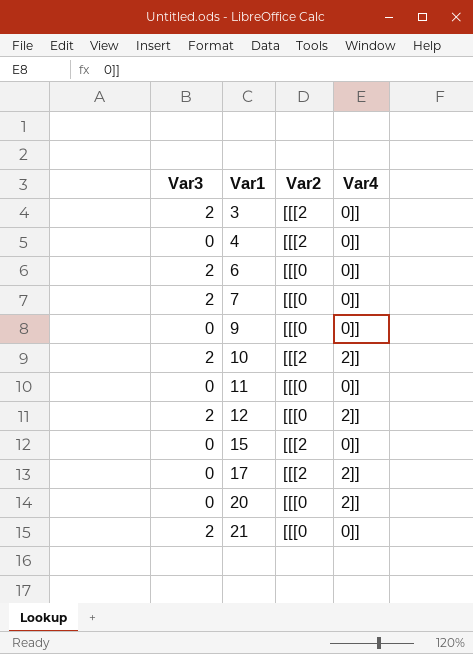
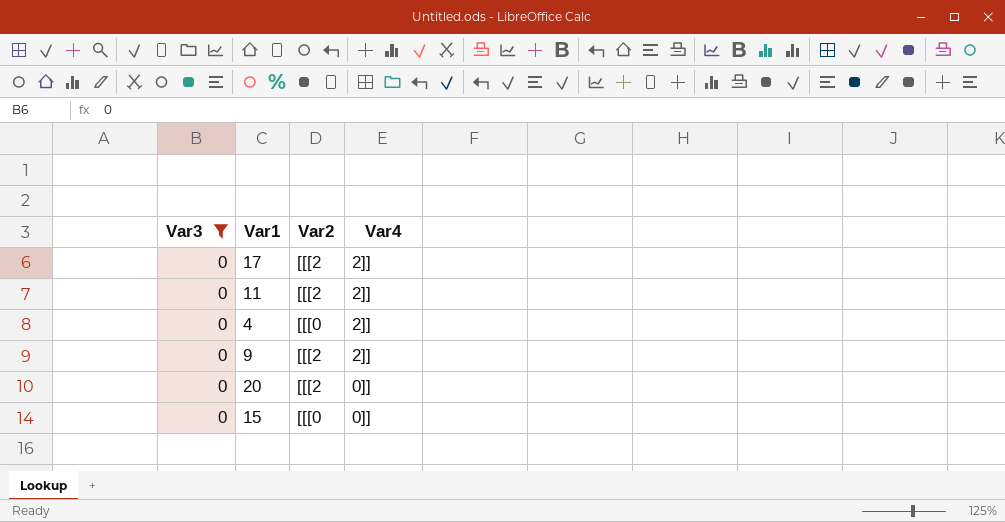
filter: none -> Var3 = 0
row order: Var1 ascending -> Var4 descending
11 | Var2: [[[0 -> [[[2
11 | Var4: 0]] -> 2]]
4 | Var2: [[[2 -> [[[0
4 | Var4: 0]] -> 2]]
9 | Var2: [[[0 -> [[[2
9 | Var4: 0]] -> 2]]
20 | Var2: [[[0 -> [[[2
20 | Var4: 2]] -> 0]]
15 | Var2: [[[2 -> [[[0

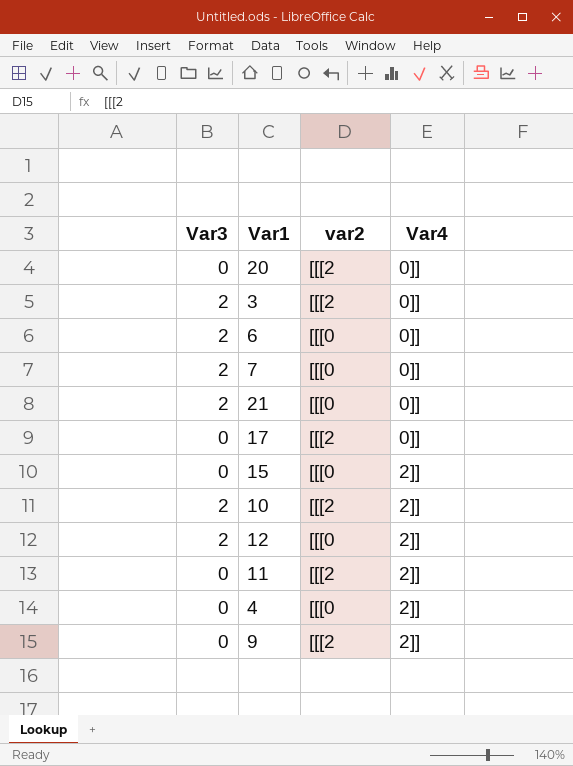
filter: Var3 = 0 -> none
row order: Var4 descending -> Var4 ascending
column name: Var2 -> var2
17 | Var4: 2]] -> 0]]
15 | Var4: 0]] -> 2]]

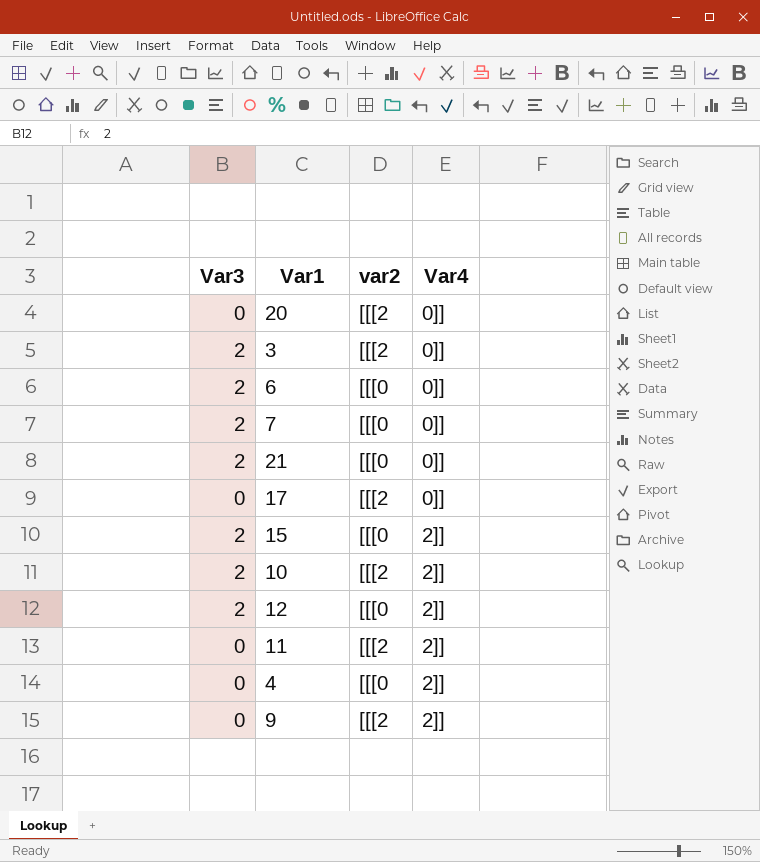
15 | Var3: 0 -> 2

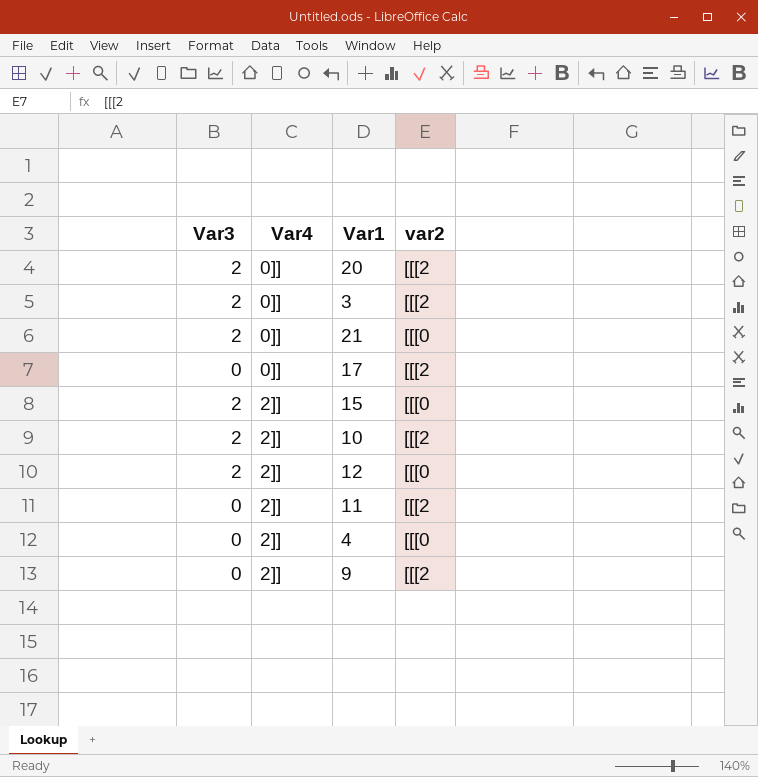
column Var4 | position: 4 -> 2
row 6: 2 | [[[0 | 0]] -> none
row 7: 2 | [[[0 | 0]] -> none
20 | Var3: 0 -> 2

